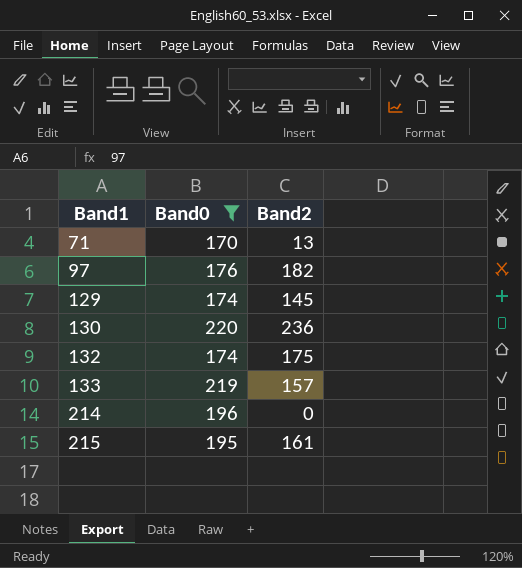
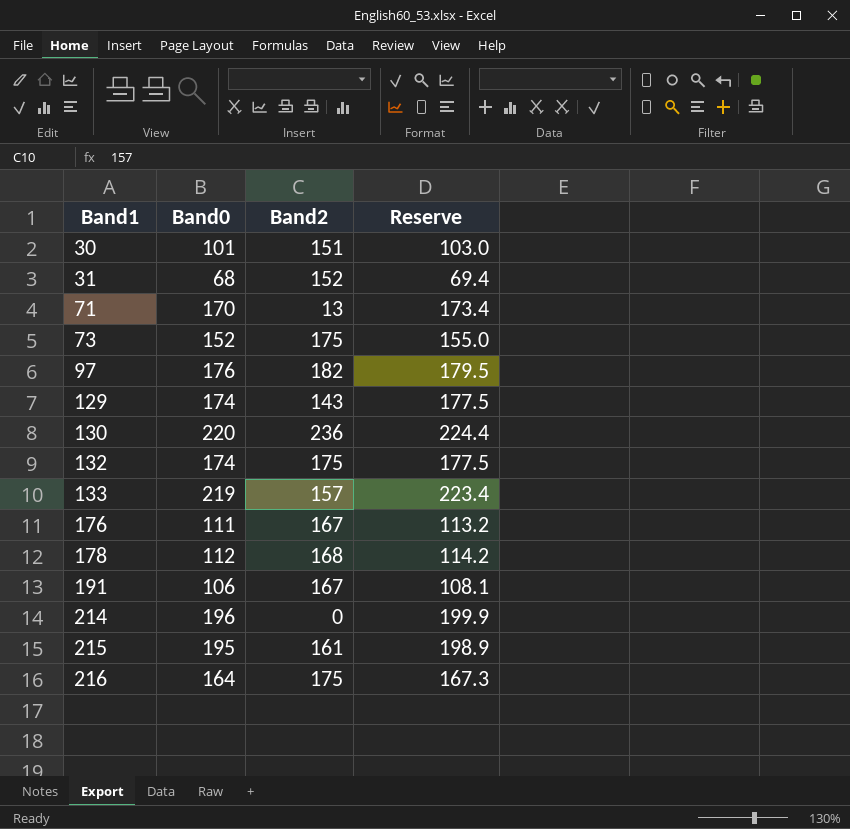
filter: Band0 >= 170 -> none
column Reserve | formula: none -> [Band0] * 1.02
129 | Band2: 145 -> 143

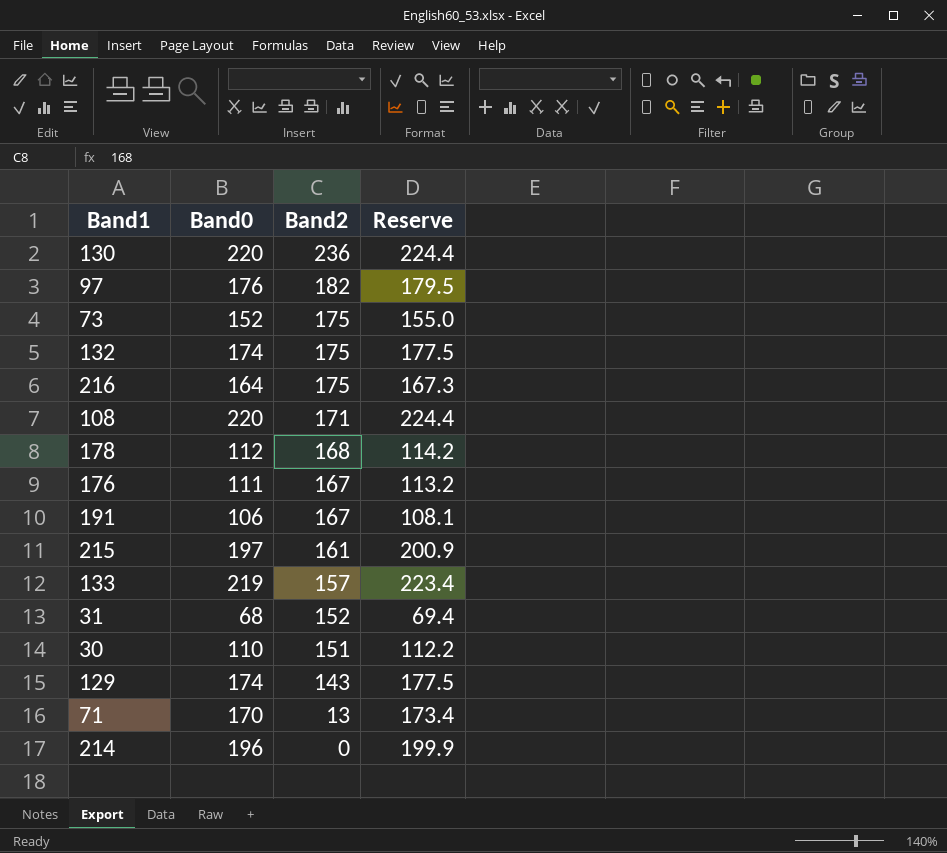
row order: Band1 ascending -> Band2 descending
row 108: none -> 220 | 171 | 224.4
215 | Band0: 195 -> 197
215 | Reserve: 198.9 -> 200.9
30 | Band0: 101 -> 110
30 | Reserve: 103.0 -> 112.2

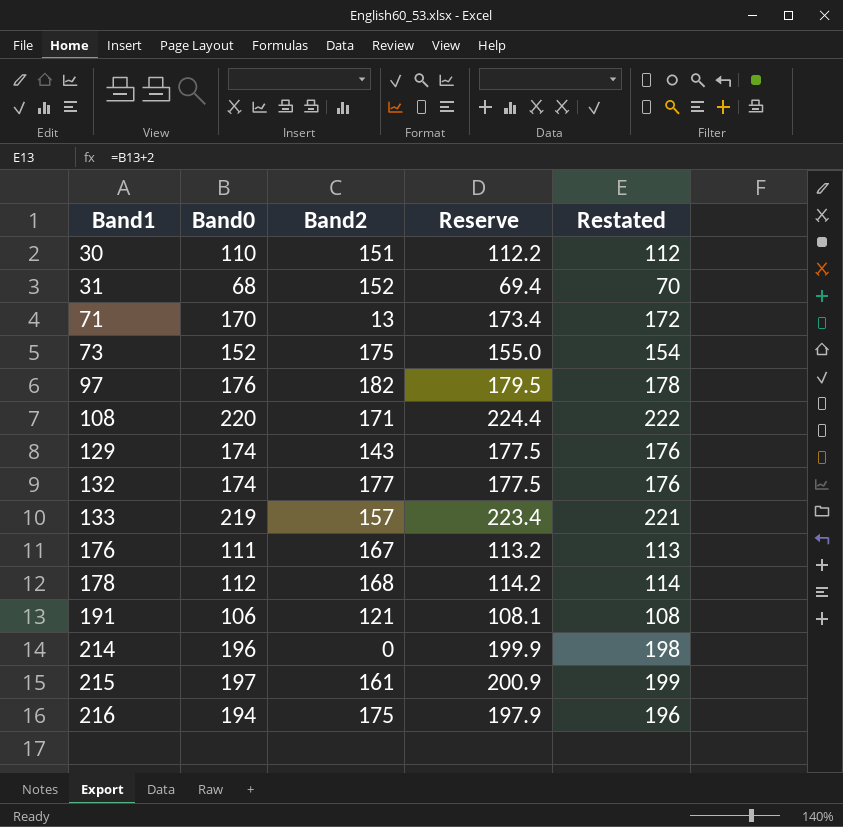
row order: Band2 descending -> Band1 ascending
column Restated | formula: none -> [Band0] + 2
row 130: 220 | 236 | 224.4 -> none
132 | Band2: 175 -> 177
191 | Band2: 167 -> 121
216 | Band0: 164 -> 194
216 | Reserve: 167.3 -> 197.9

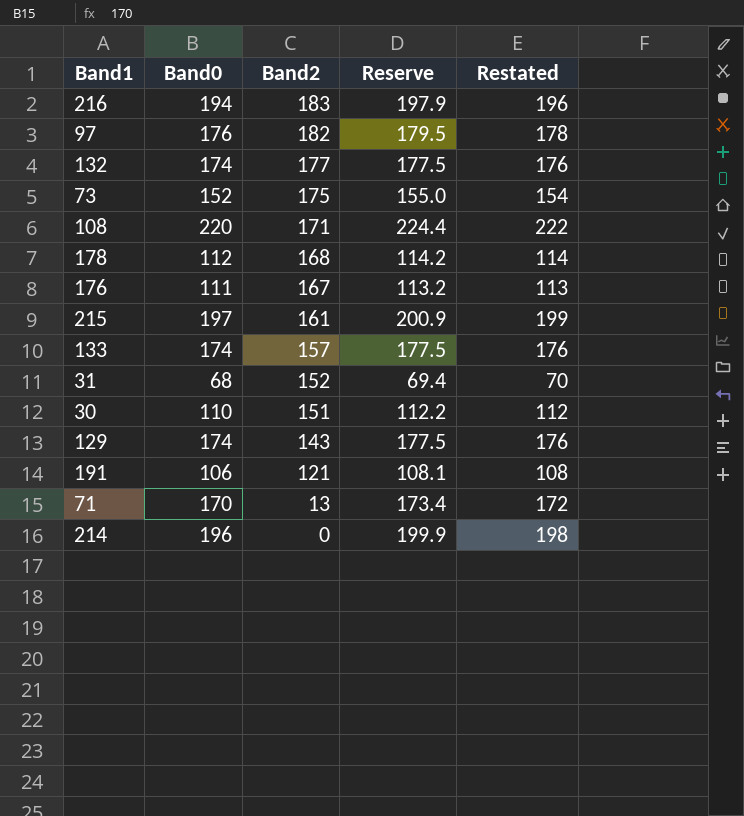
row order: Band1 ascending -> Band2 descending
216 | Band2: 175 -> 183
133 | Band0: 219 -> 174
133 | Reserve: 223.4 -> 177.5
133 | Restated: 221 -> 176

